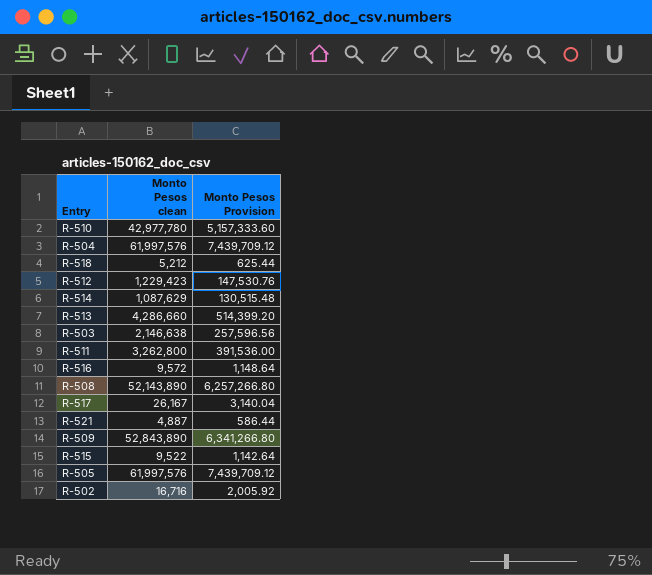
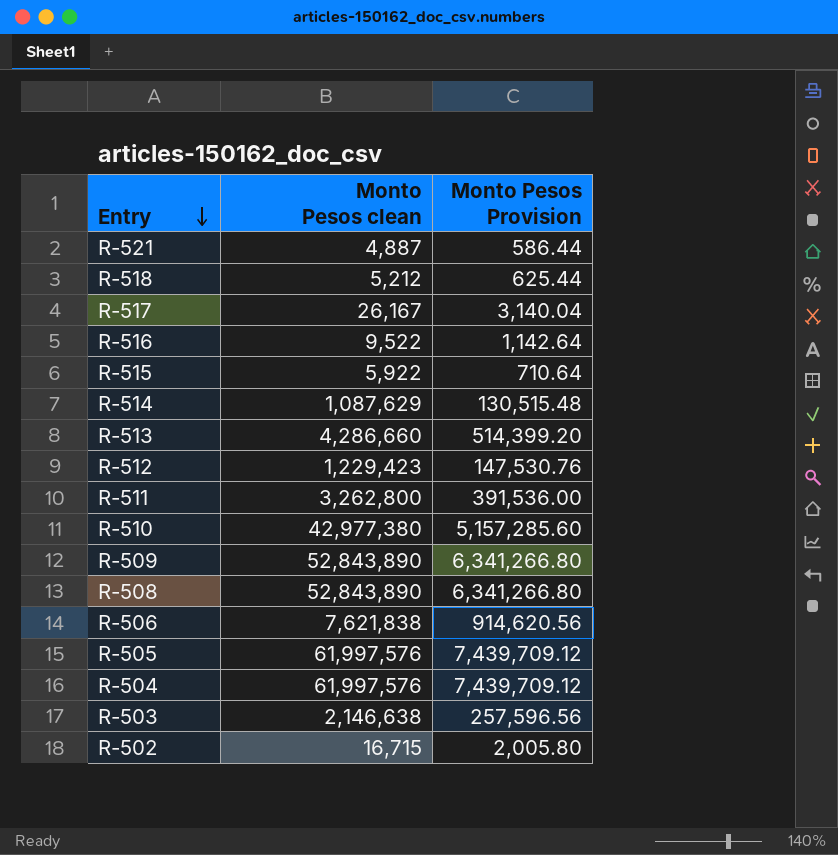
row order: none -> Entry descending
R-516 | Monto Pesos clean: 9,572 -> 9,522
R-516 | Monto Pesos Provision: 1,148.64 -> 1,142.64
R-515 | Monto Pesos clean: 9,522 -> 5,922
R-515 | Monto Pesos Provision: 1,142.64 -> 710.64
R-510 | Monto Pesos clean: 42,977,780 -> 42,977,380
R-510 | Monto Pesos Provision: 5,157,333.60 -> 5,157,285.60
R-508 | Monto Pesos clean: 52,143,890 -> 52,843,890
R-508 | Monto Pesos Provision: 6,257,266.80 -> 6,341,266.80
row R-506: none -> 7,621,838 | 914,620.56
R-502 | Monto Pesos clean: 16,716 -> 16,715
R-502 | Monto Pesos Provision: 2,005.92 -> 2,005.80

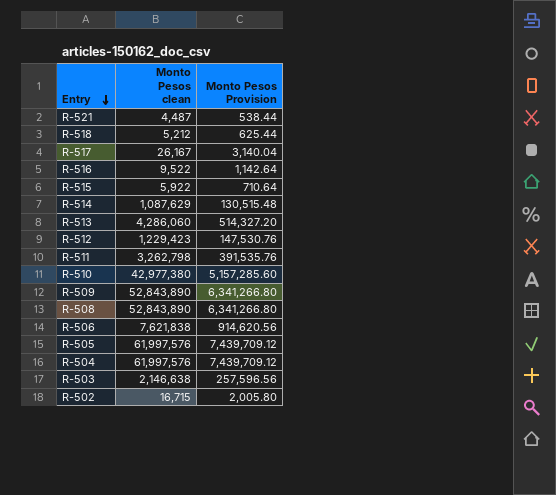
R-521 | Monto Pesos clean: 4,887 -> 4,487
R-521 | Monto Pesos Provision: 586.44 -> 538.44
R-513 | Monto Pesos clean: 4,286,660 -> 4,286,060
R-513 | Monto Pesos Provision: 514,399.20 -> 514,327.20
R-511 | Monto Pesos clean: 3,262,800 -> 3,262,798
R-511 | Monto Pesos Provision: 391,536.00 -> 391,535.76

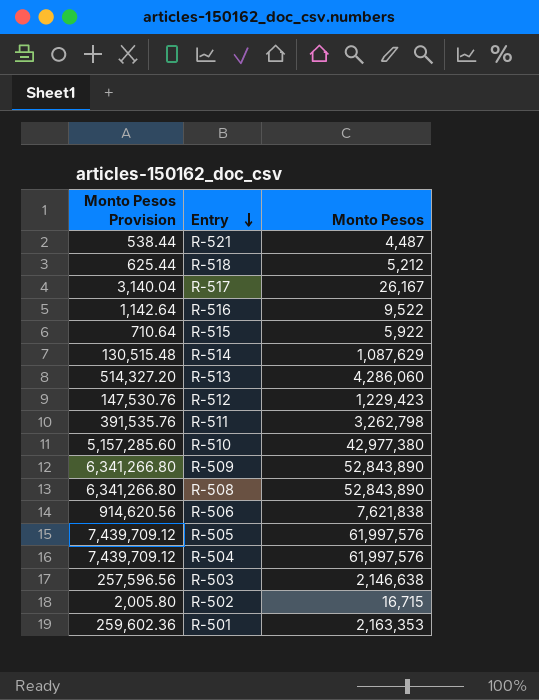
column Monto Pesos Provision | position: 3 -> 1
column name: Monto Pesos clean -> Monto Pesos
row R-501: none -> 259,602.36 | 2,163,353

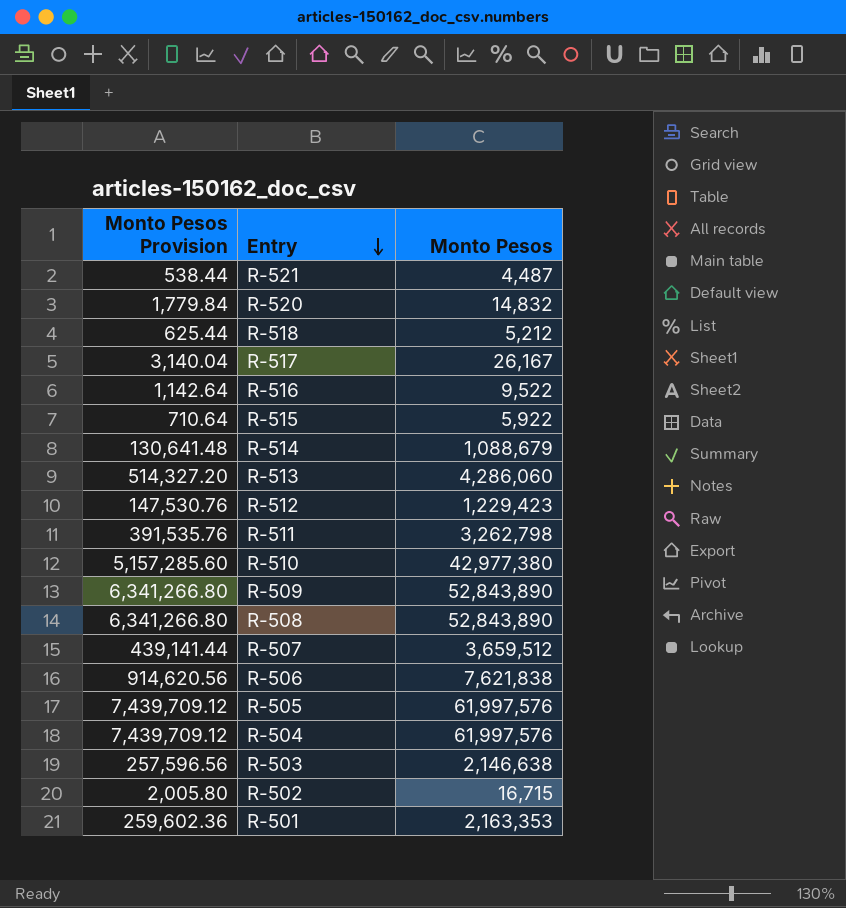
row R-520: none -> 1,779.84 | 14,832
R-514 | Monto Pesos Provision: 130,515.48 -> 130,641.48
R-514 | Monto Pesos: 1,087,629 -> 1,088,679
row R-507: none -> 439,141.44 | 3,659,512

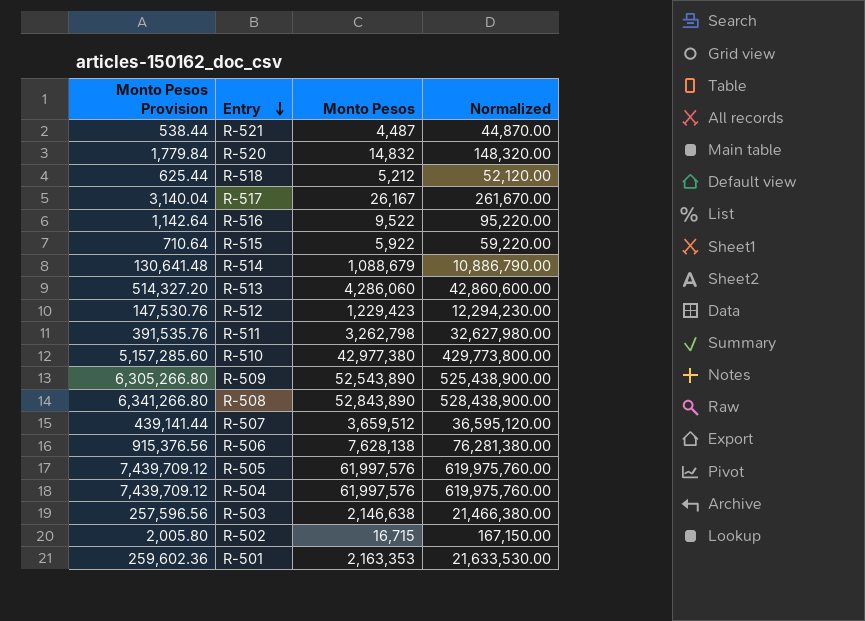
column Normalized | formula: none -> [Monto Pesos] * 10
R-509 | Monto Pesos Provision: 6,341,266.80 -> 6,305,266.80
R-509 | Monto Pesos: 52,843,890 -> 52,543,890
R-506 | Monto Pesos Provision: 914,620.56 -> 915,376.56
R-506 | Monto Pesos: 7,621,838 -> 7,628,138

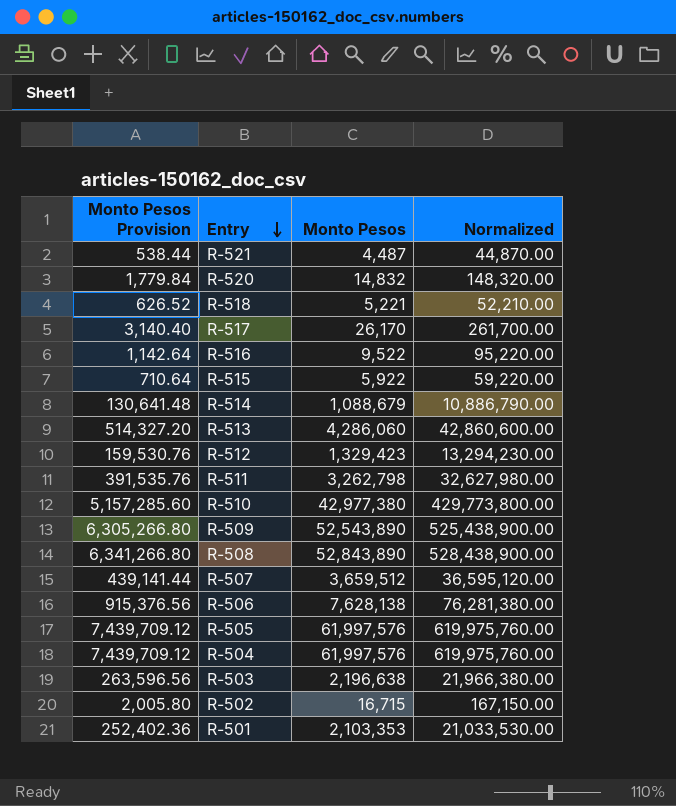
R-518 | Monto Pesos Provision: 625.44 -> 626.52
R-518 | Monto Pesos: 5,212 -> 5,221
R-518 | Normalized: 52,120.00 -> 52,210.00
R-517 | Monto Pesos Provision: 3,140.04 -> 3,140.40
R-517 | Monto Pesos: 26,167 -> 26,170
R-517 | Normalized: 261,670.00 -> 261,700.00
R-512 | Monto Pesos Provision: 147,530.76 -> 159,530.76
R-512 | Monto Pesos: 1,229,423 -> 1,329,423
R-512 | Normalized: 12,294,230.00 -> 13,294,230.00
R-503 | Monto Pesos Provision: 257,596.56 -> 263,596.56
R-503 | Monto Pesos: 2,146,638 -> 2,196,638
R-503 | Normalized: 21,466,380.00 -> 21,966,380.00
R-501 | Monto Pesos Provision: 259,602.36 -> 252,402.36
R-501 | Monto Pesos: 2,163,353 -> 2,103,353
R-501 | Normalized: 21,633,530.00 -> 21,033,530.00

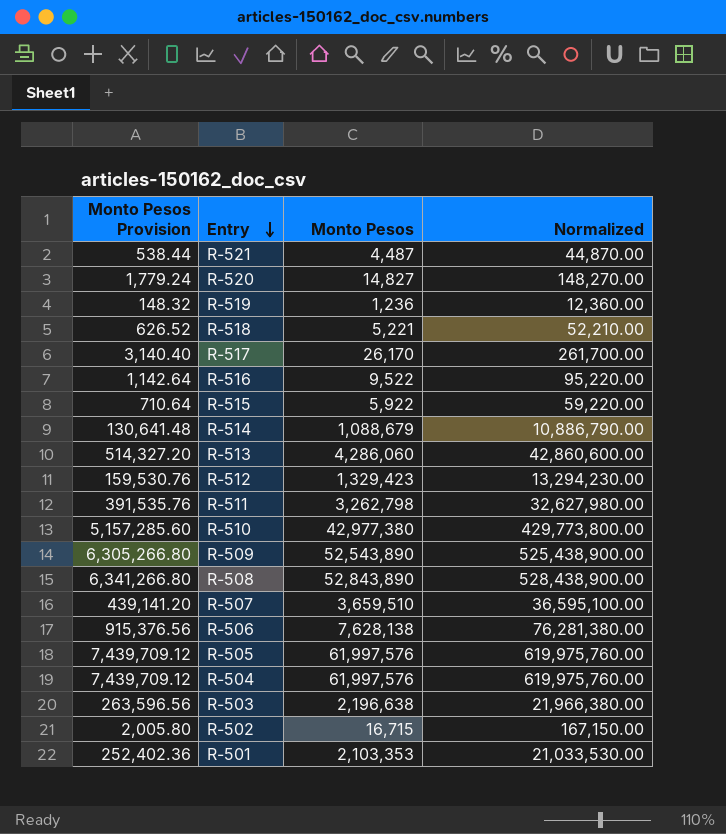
R-520 | Monto Pesos Provision: 1,779.84 -> 1,779.24
R-520 | Monto Pesos: 14,832 -> 14,827
R-520 | Normalized: 148,320.00 -> 148,270.00
row R-519: none -> 148.32 | 1,236 | 12,360.00
R-507 | Monto Pesos Provision: 439,141.44 -> 439,141.20
R-507 | Monto Pesos: 3,659,512 -> 3,659,510
R-507 | Normalized: 36,595,120.00 -> 36,595,100.00

